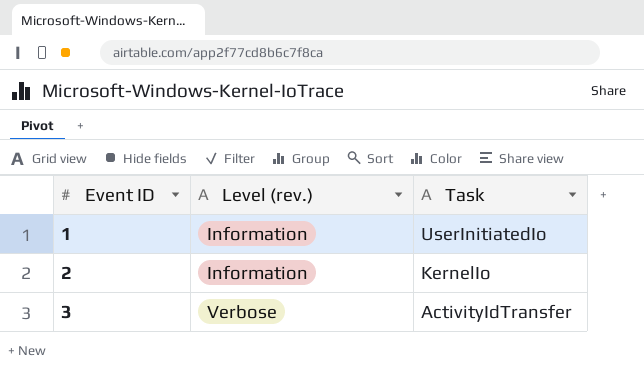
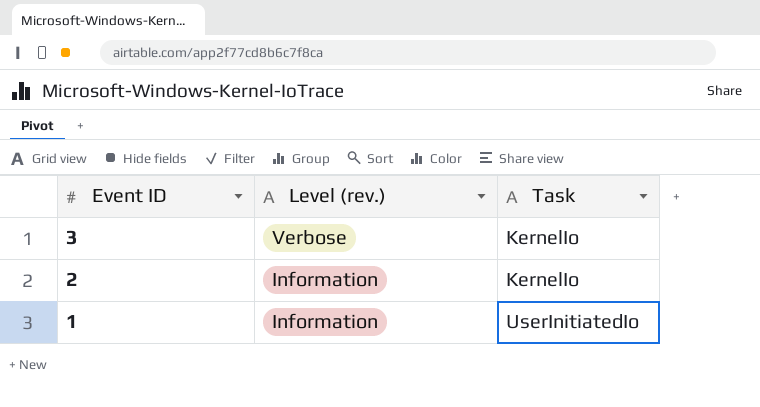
row order: Event ID ascending -> Event ID descending
3 | Task: ActivityIdTransfer -> KernelIo

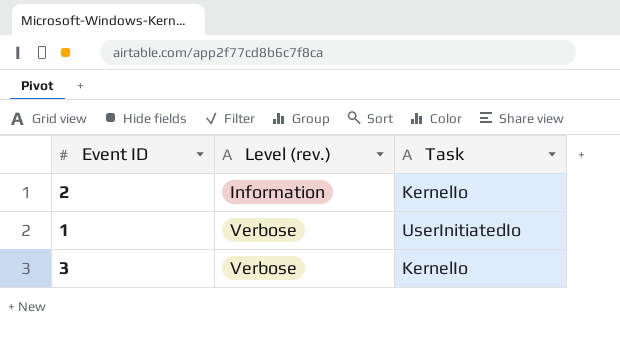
row order: Event ID descending -> Level (rev.) ascending
1 | Level (rev.): Information -> Verbose

